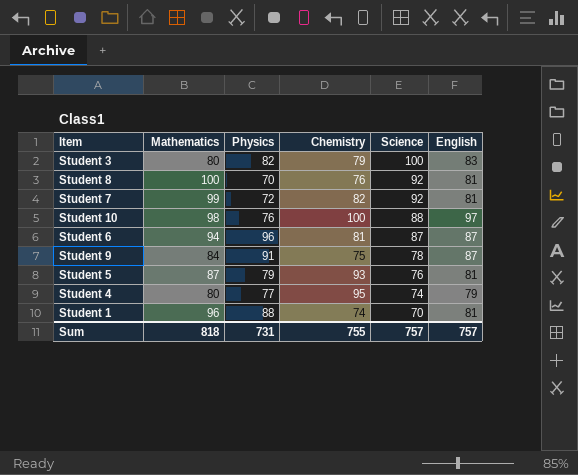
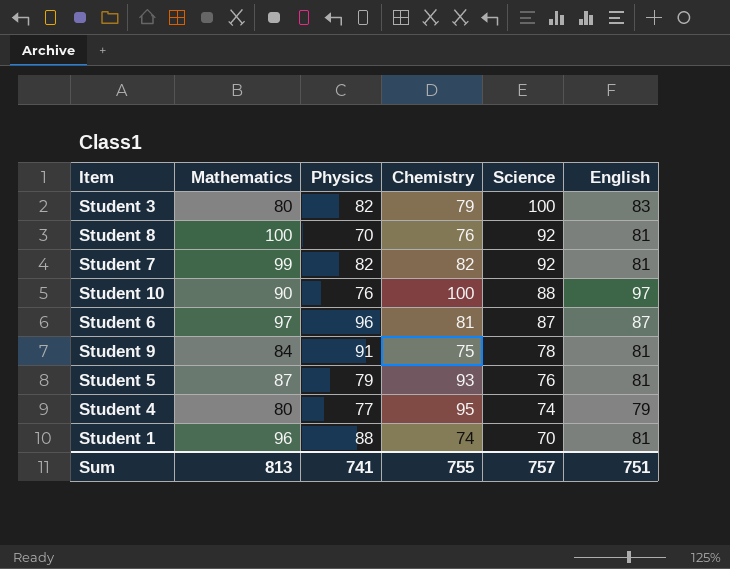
Student 7 | Physics: 72 -> 82
Student 10 | Mathematics: 98 -> 90
Student 6 | Mathematics: 94 -> 97
Student 9 | English: 87 -> 81
Sum | Mathematics: 818 -> 813
Sum | Physics: 731 -> 741
Sum | English: 757 -> 751

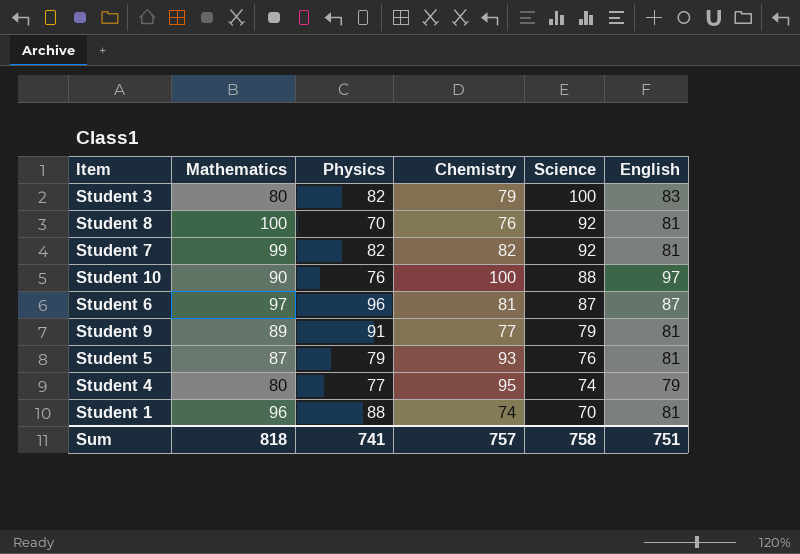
Student 9 | Mathematics: 84 -> 89
Student 9 | Chemistry: 75 -> 77
Student 9 | Science: 78 -> 79
Sum | Mathematics: 813 -> 818
Sum | Chemistry: 755 -> 757
Sum | Science: 757 -> 758

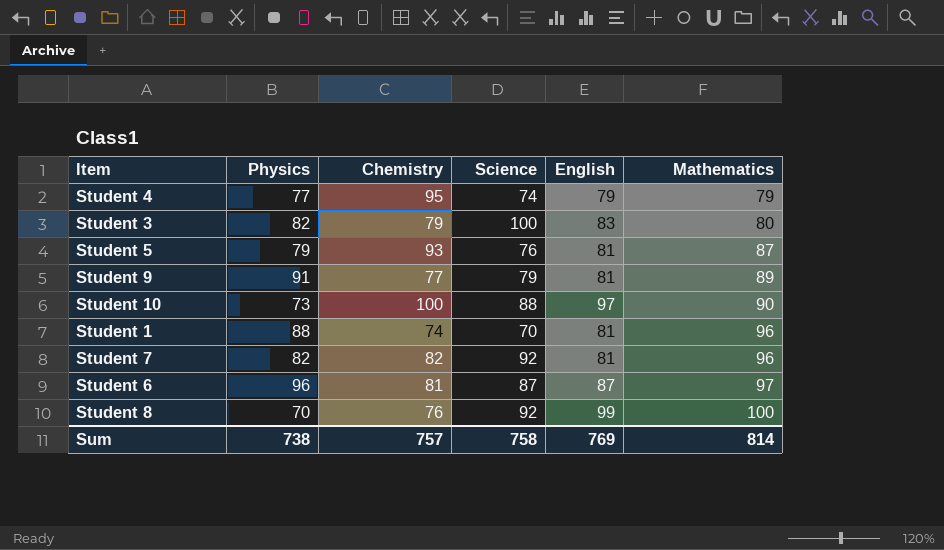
row order: Science descending -> Mathematics ascending
column Mathematics | position: 2 -> 6
Student 4 | Mathematics: 80 -> 79
Student 10 | Physics: 76 -> 73
Student 7 | Mathematics: 99 -> 96
Student 8 | English: 81 -> 99
Sum | Physics: 741 -> 738
Sum | English: 751 -> 769
Sum | Mathematics: 818 -> 814

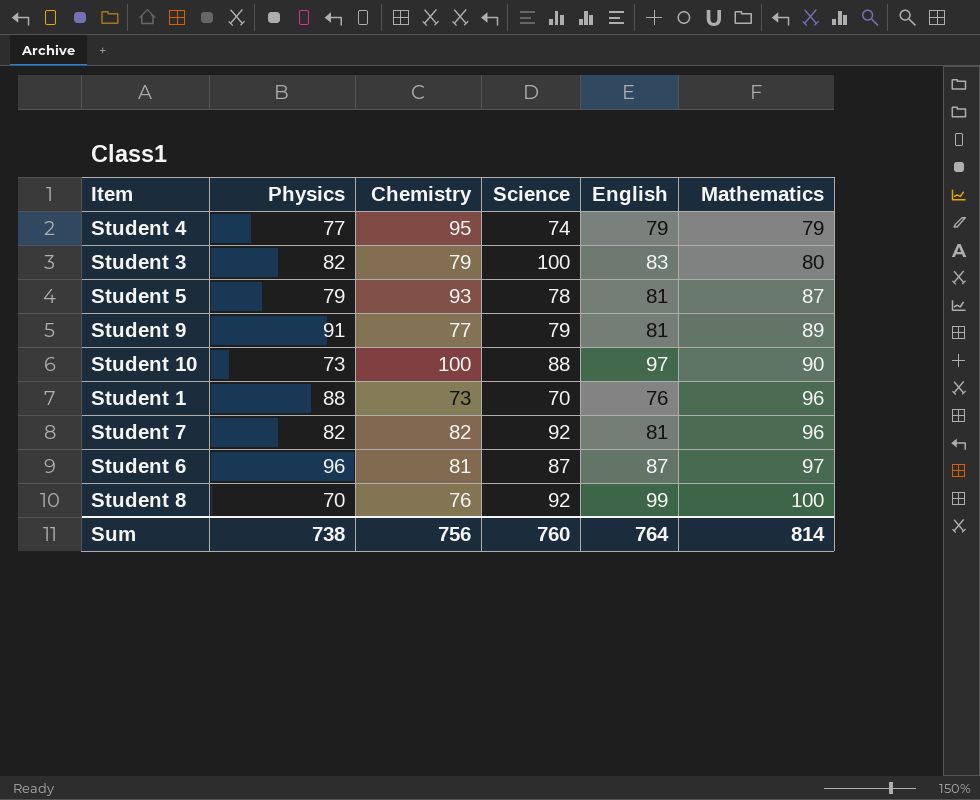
Student 5 | Science: 76 -> 78
Student 1 | Chemistry: 74 -> 73
Student 1 | English: 81 -> 76
Sum | Chemistry: 757 -> 756
Sum | Science: 758 -> 760
Sum | English: 769 -> 764

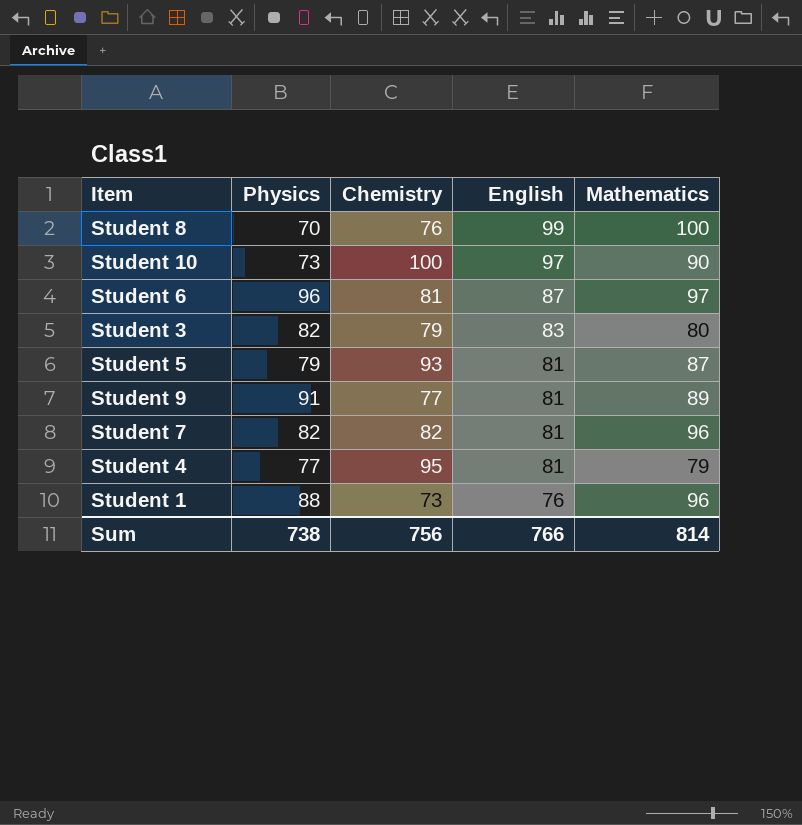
row order: Mathematics ascending -> English descending
column Science | position: 4 -> none
Student 4 | English: 79 -> 81
Sum | English: 764 -> 766

